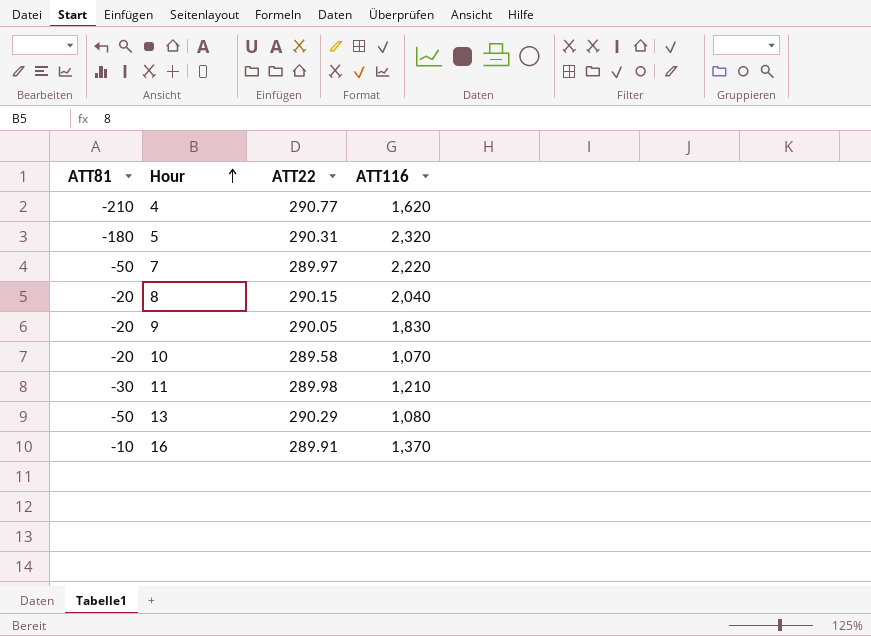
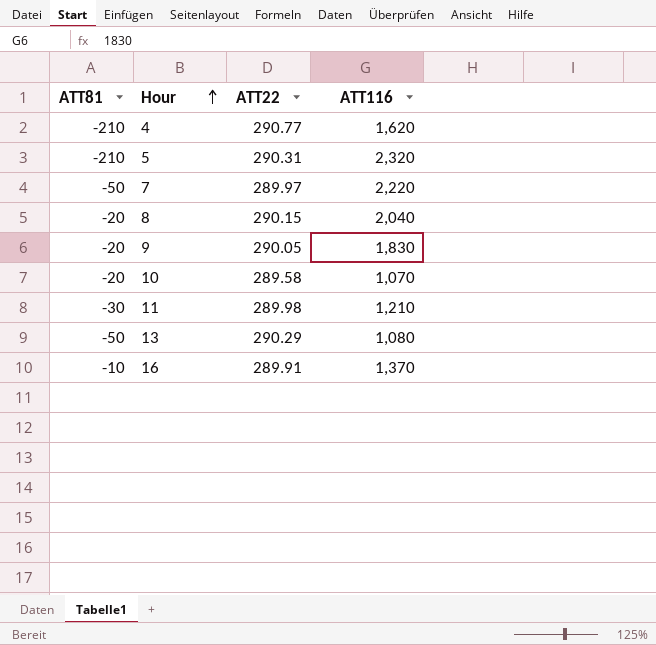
5 | ATT81: -180 -> -210

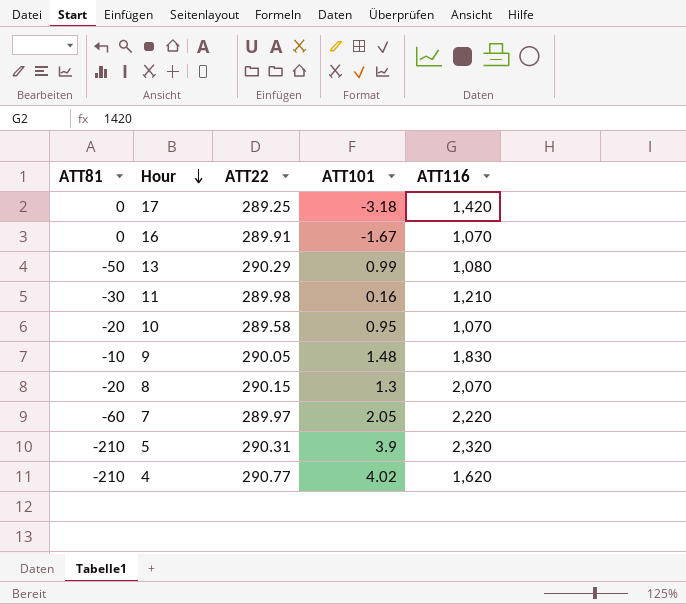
row order: Hour ascending -> Hour descending
column ATT101 | position: none -> 4
row 17: none -> 0 | 289.25 | -3.18 | 1,420
16 | ATT81: -10 -> 0
16 | ATT116: 1,370 -> 1,070
9 | ATT81: -20 -> -10
8 | ATT116: 2,040 -> 2,070
7 | ATT81: -50 -> -60

